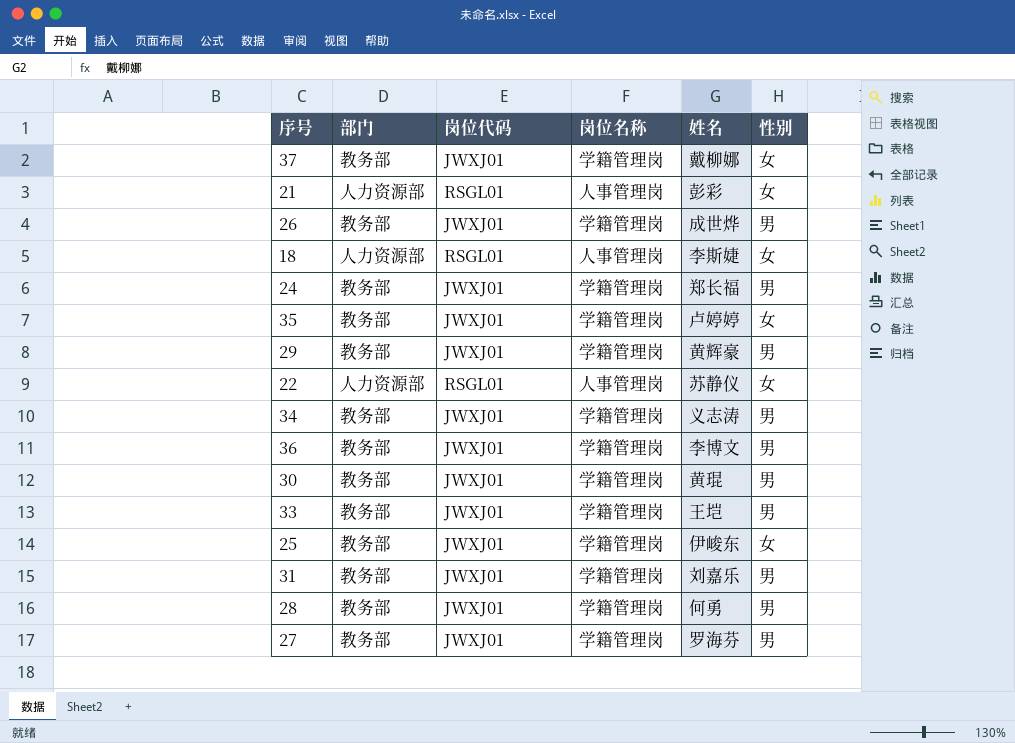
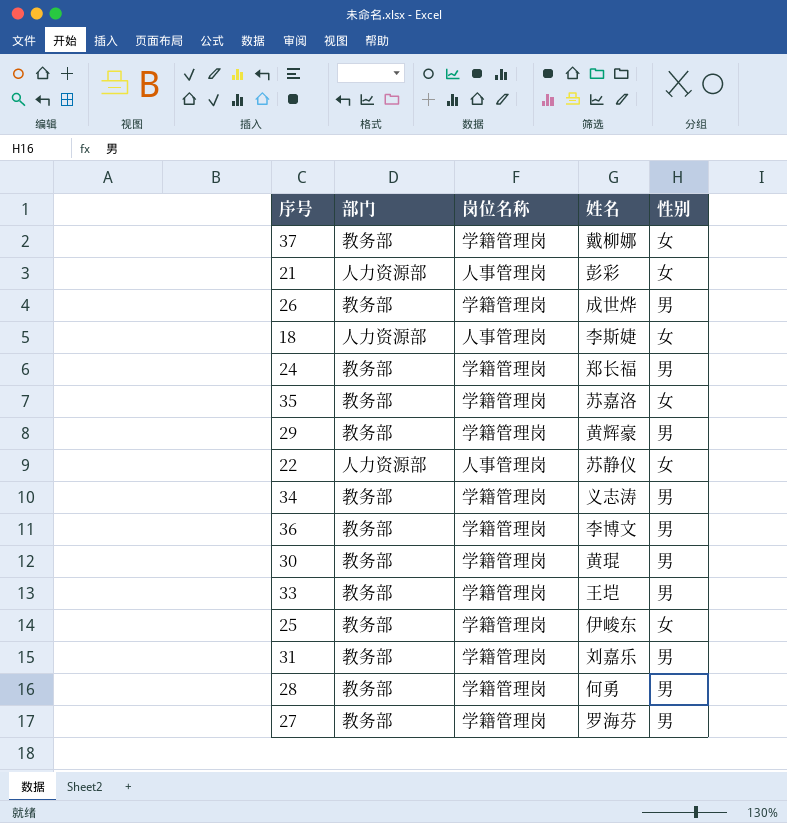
column 岗位代码 | position: 3 -> none
35 | 姓名: 卢婷婷 -> 苏嘉洛

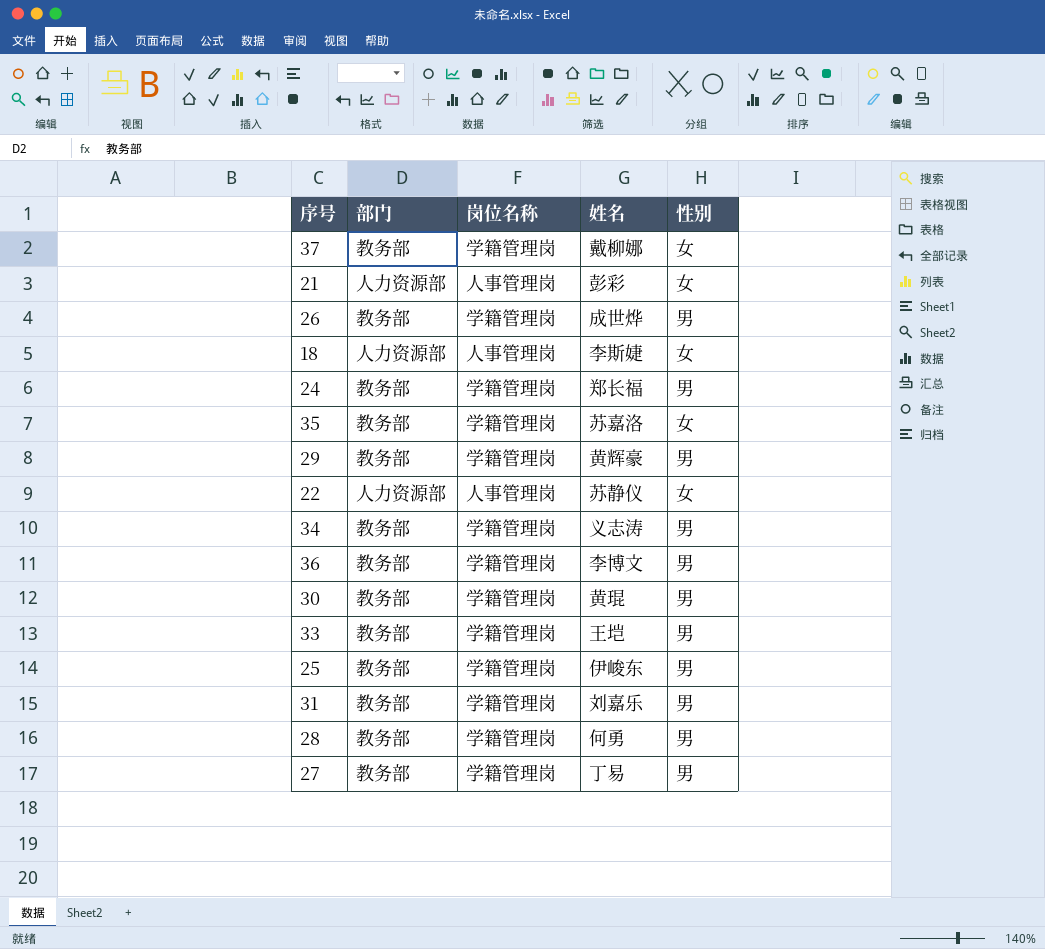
25 | 性别: 女 -> 男
27 | 姓名: 罗海芬 -> 丁易

